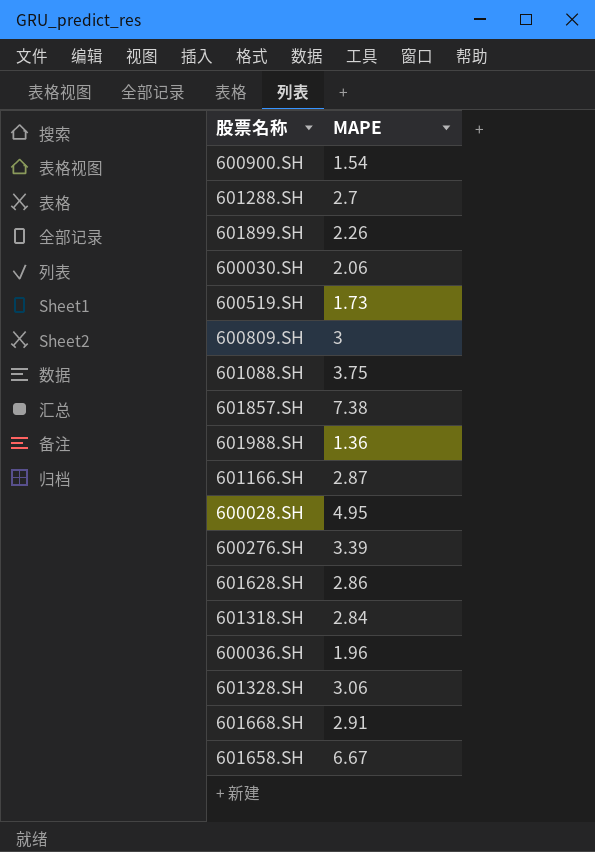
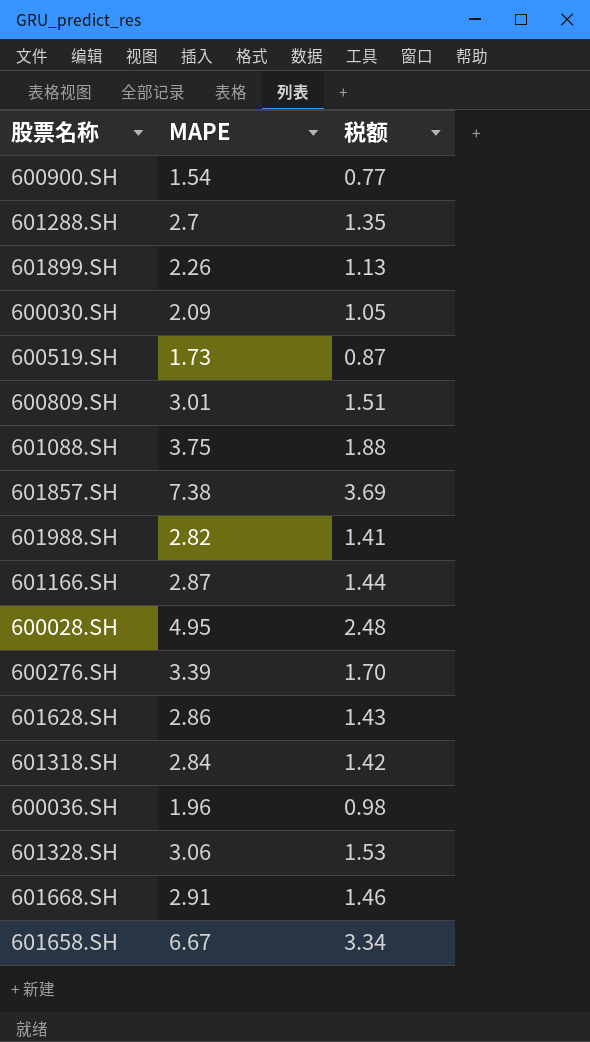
column 税额 | formula: none -> [MAPE] * 0.5
600030.SH | MAPE: 2.06 -> 2.09
600809.SH | MAPE: 3 -> 3.01
601988.SH | MAPE: 1.36 -> 2.82

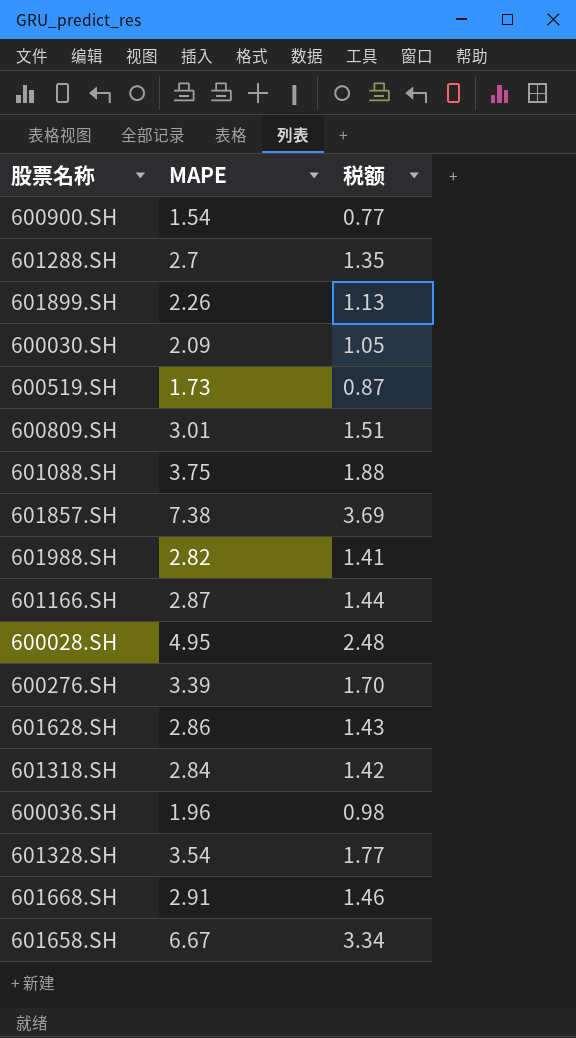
601328.SH | MAPE: 3.06 -> 3.54
601328.SH | 税额: 1.53 -> 1.77

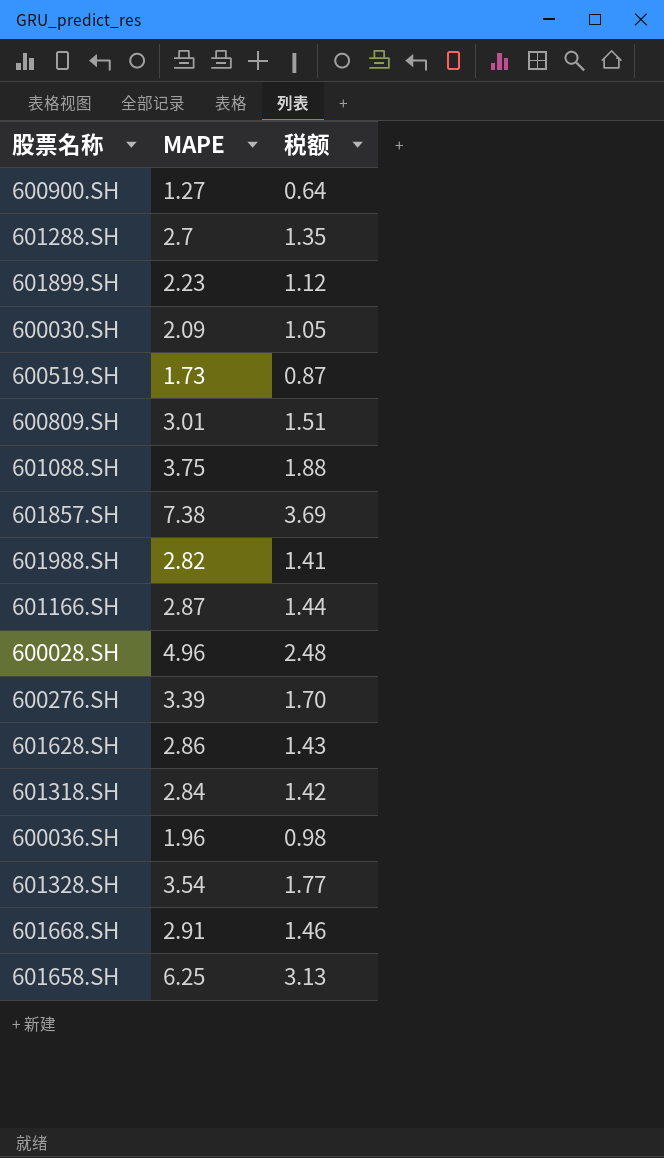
600900.SH | MAPE: 1.54 -> 1.27
600900.SH | 税额: 0.77 -> 0.64
601899.SH | MAPE: 2.26 -> 2.23
601899.SH | 税额: 1.13 -> 1.12
600028.SH | MAPE: 4.95 -> 4.96
601658.SH | MAPE: 6.67 -> 6.25
601658.SH | 税额: 3.34 -> 3.13

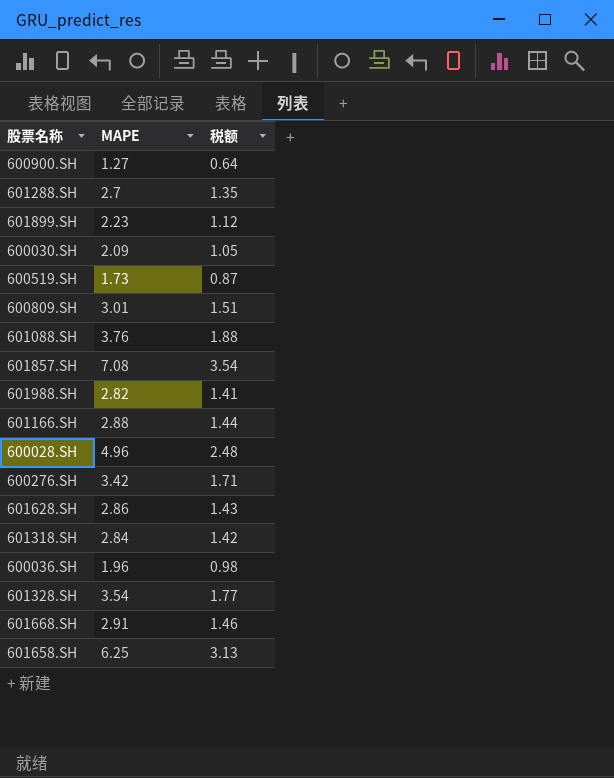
601088.SH | MAPE: 3.75 -> 3.76
601857.SH | MAPE: 7.38 -> 7.08
601857.SH | 税额: 3.69 -> 3.54
601166.SH | MAPE: 2.87 -> 2.88
600276.SH | MAPE: 3.39 -> 3.42
600276.SH | 税额: 1.70 -> 1.71

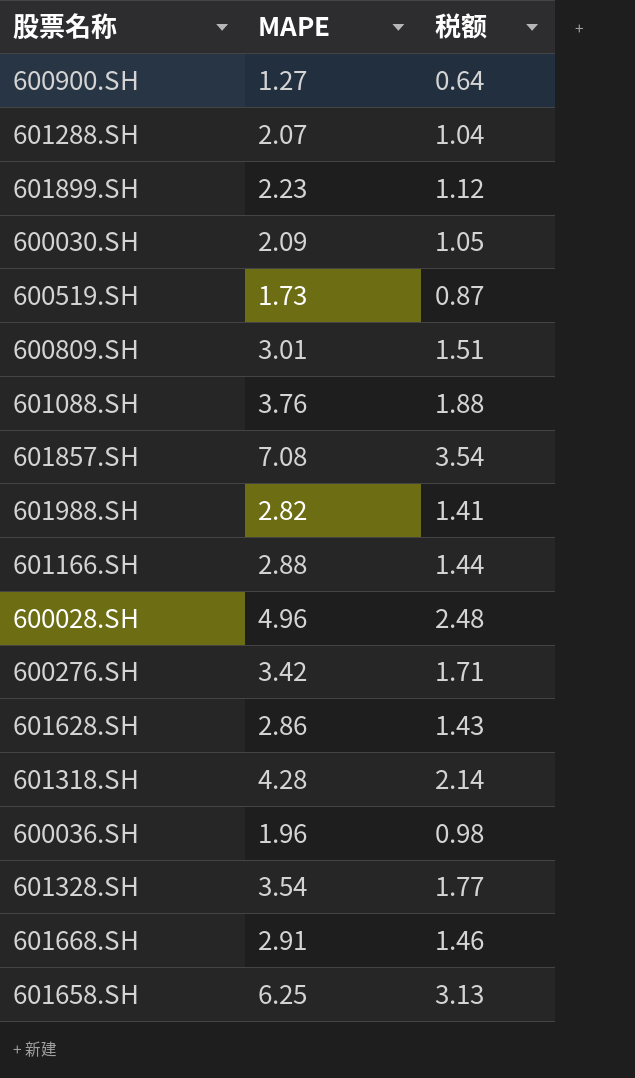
601288.SH | MAPE: 2.7 -> 2.07
601288.SH | 税额: 1.35 -> 1.04
601318.SH | MAPE: 2.84 -> 4.28
601318.SH | 税额: 1.42 -> 2.14

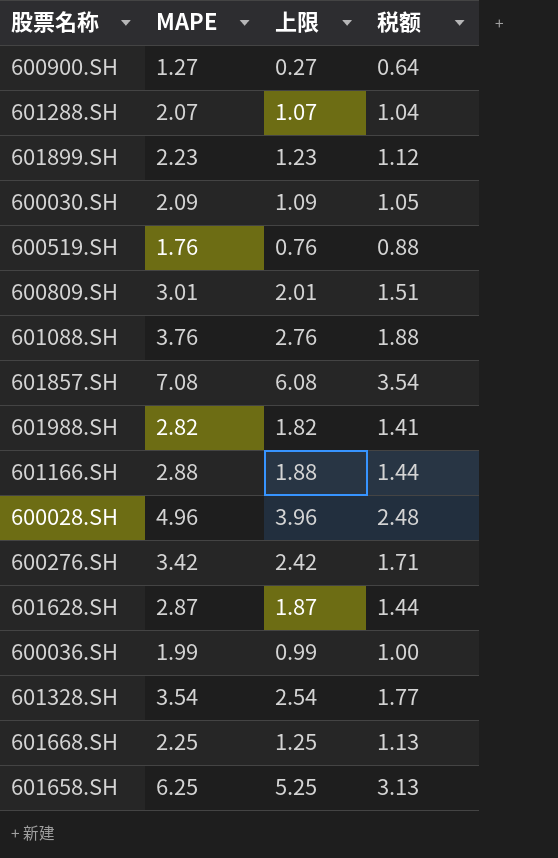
column 上限 | formula: none -> [MAPE] - 1
row 601318.SH: 4.28 | 2.14 -> none
600519.SH | MAPE: 1.73 -> 1.76
600519.SH | 税额: 0.87 -> 0.88
601628.SH | MAPE: 2.86 -> 2.87
601628.SH | 税额: 1.43 -> 1.44
600036.SH | MAPE: 1.96 -> 1.99
600036.SH | 税额: 0.98 -> 1.00
601668.SH | MAPE: 2.91 -> 2.25
601668.SH | 税额: 1.46 -> 1.13

